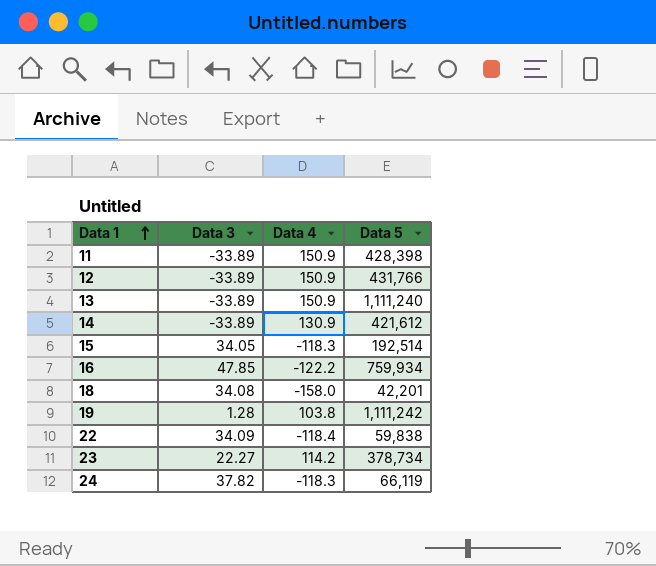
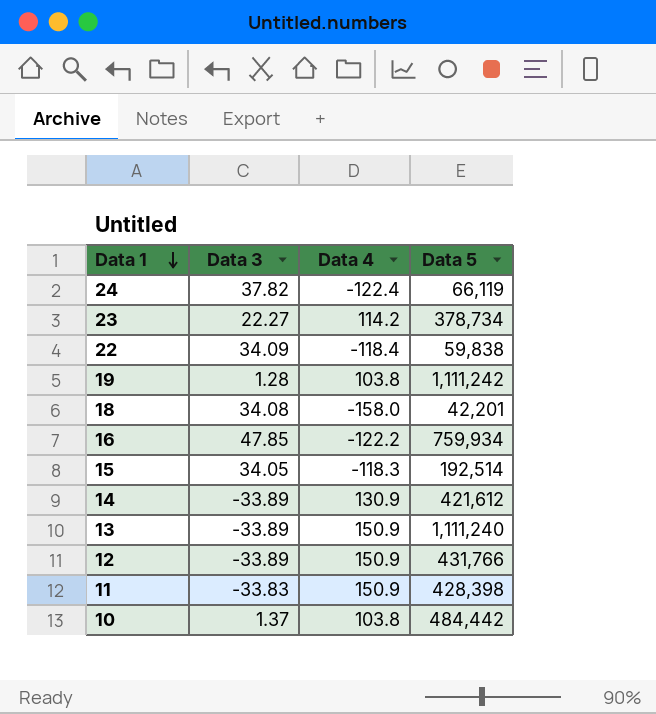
row order: Data 1 ascending -> Data 1 descending
24 | Data 4: -118.3 -> -122.4
11 | Data 3: -33.89 -> -33.83
row 10: none -> 1.37 | 103.8 | 484,442

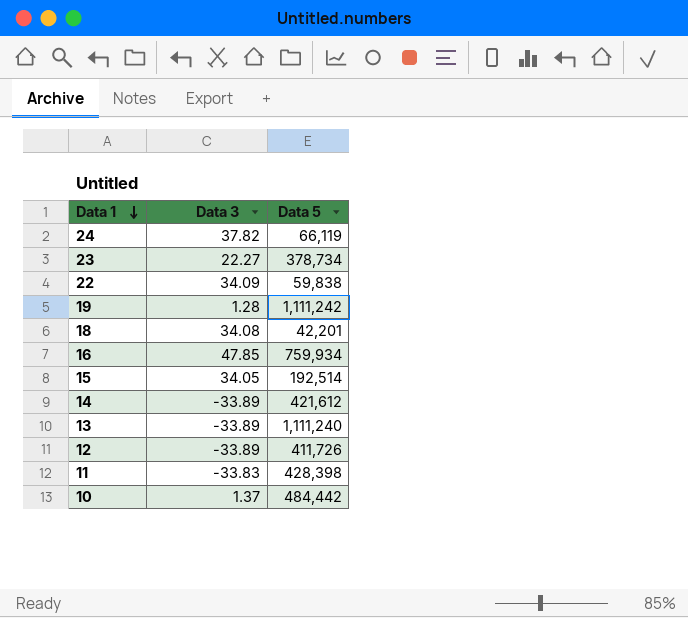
column Data 4 | position: 3 -> none
12 | Data 5: 431,766 -> 411,726

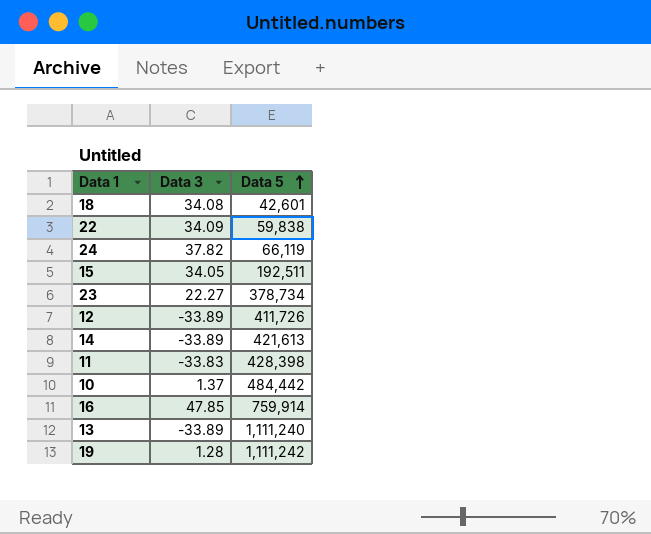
row order: Data 1 descending -> Data 5 ascending
18 | Data 5: 42,201 -> 42,601
15 | Data 5: 192,514 -> 192,511
14 | Data 5: 421,612 -> 421,613
16 | Data 5: 759,934 -> 759,914

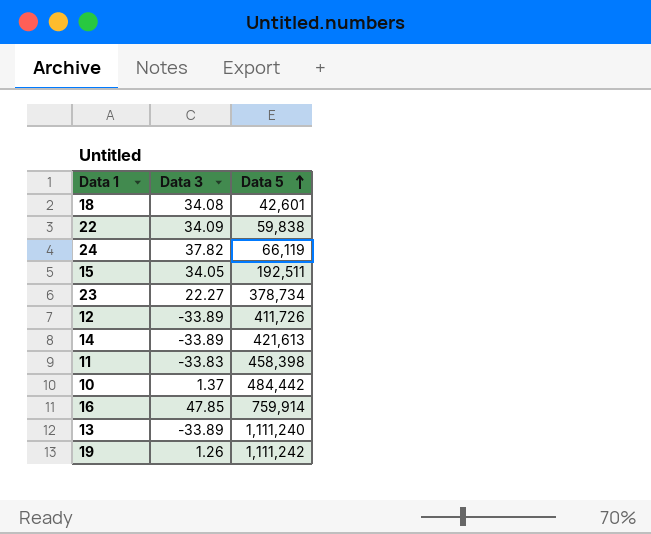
11 | Data 5: 428,398 -> 458,398
19 | Data 3: 1.28 -> 1.26

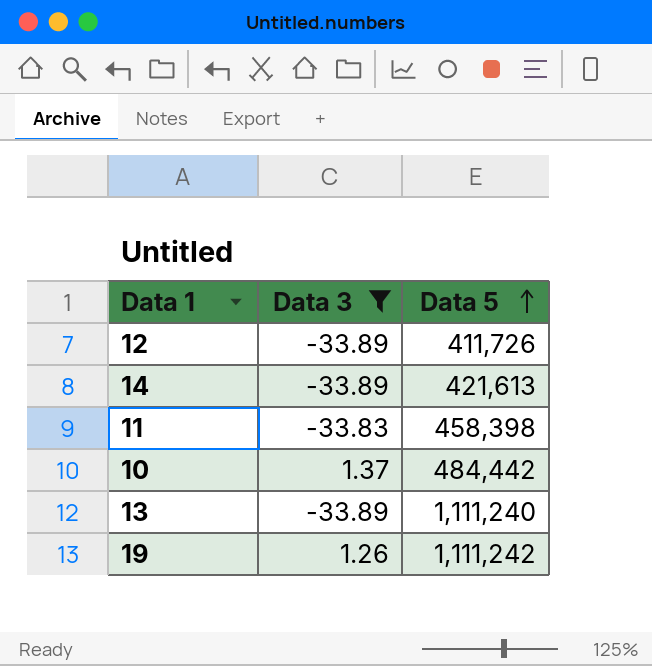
filter: none -> Data 3 <= 1.37

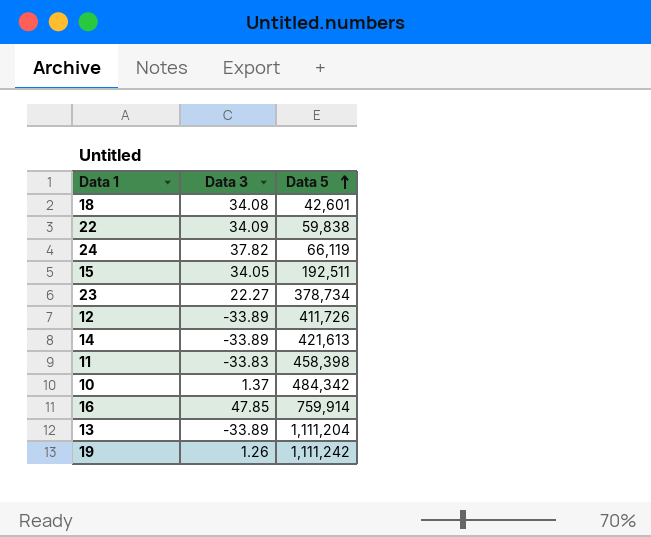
filter: Data 3 <= 1.37 -> none
10 | Data 5: 484,442 -> 484,342
13 | Data 5: 1,111,240 -> 1,111,204

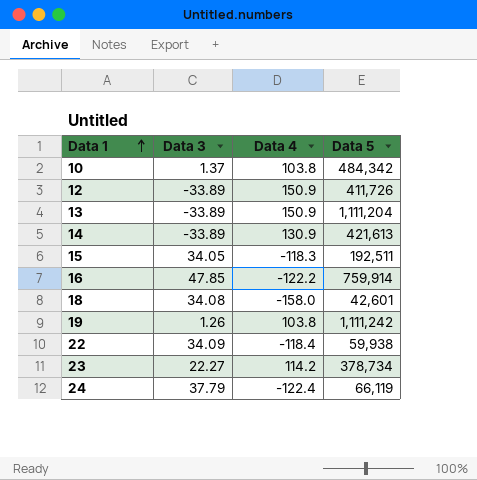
row order: Data 5 ascending -> Data 1 ascending
column Data 4 | position: none -> 3
row 11: -33.83 | 458,398 -> none
22 | Data 5: 59,838 -> 59,938
24 | Data 3: 37.82 -> 37.79

